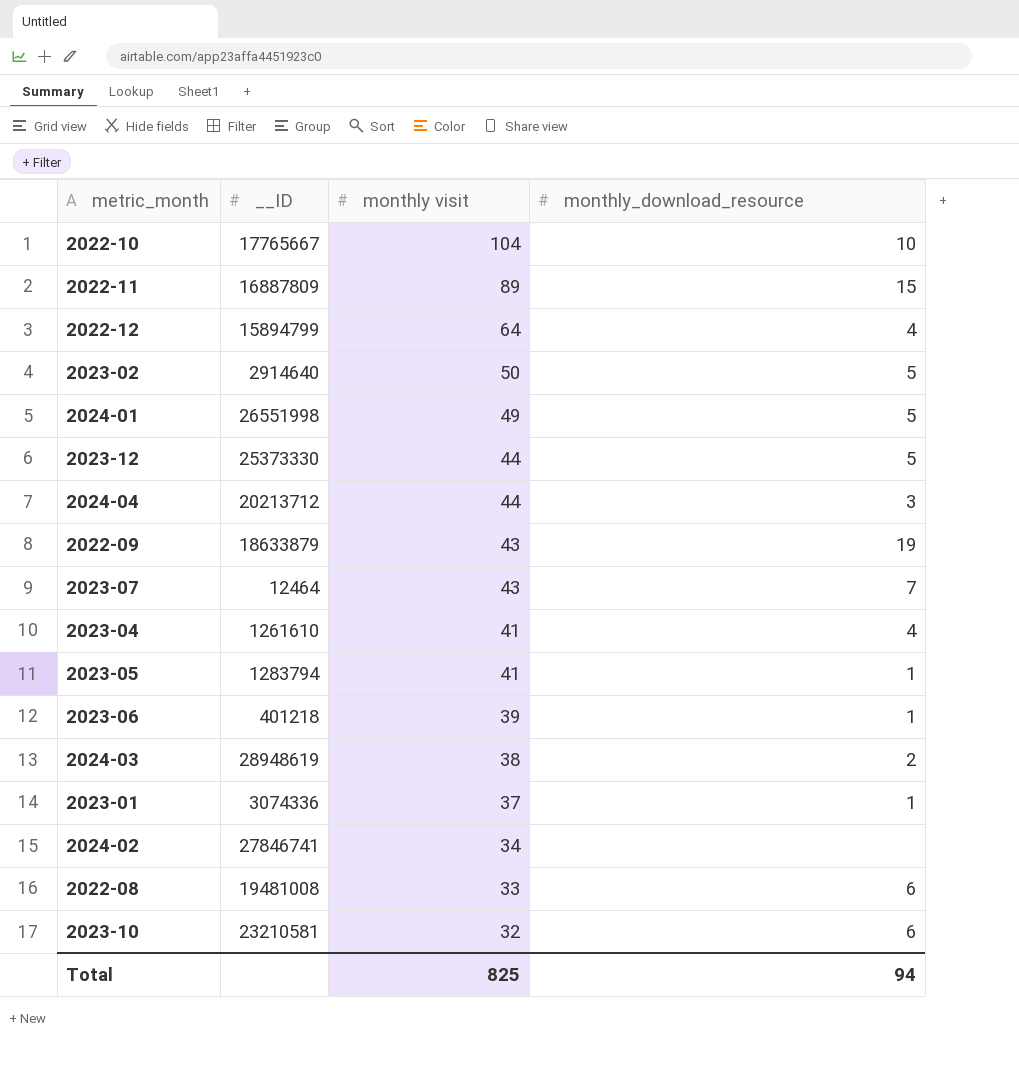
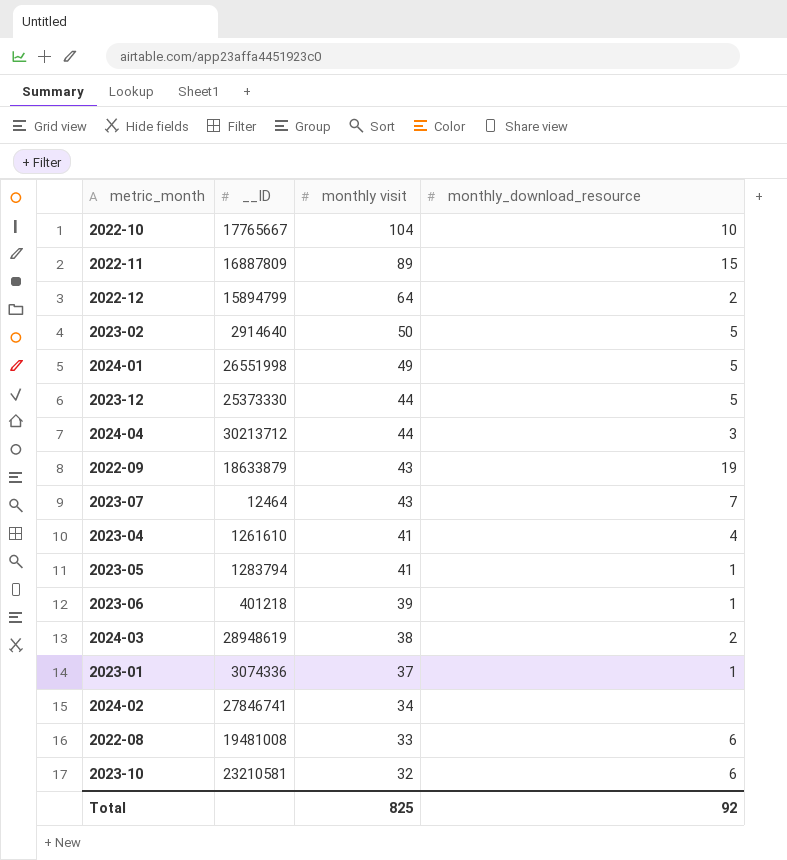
2022-12 | monthly_download_resource: 4 -> 2
2024-04 | __ID: 20213712 -> 30213712
Total | monthly_download_resource: 94 -> 92

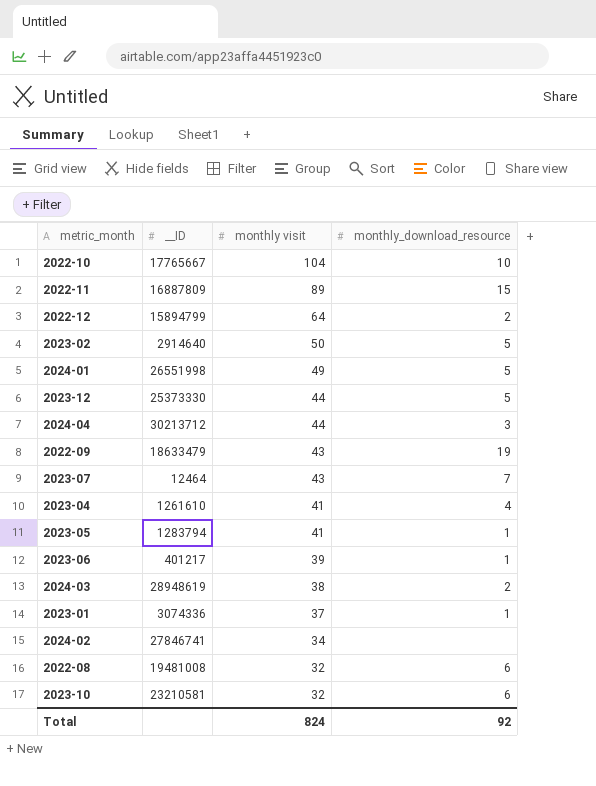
2022-09 | __ID: 18633879 -> 18633479
2023-06 | __ID: 401218 -> 401217
2022-08 | monthly visit: 33 -> 32
Total | monthly visit: 825 -> 824

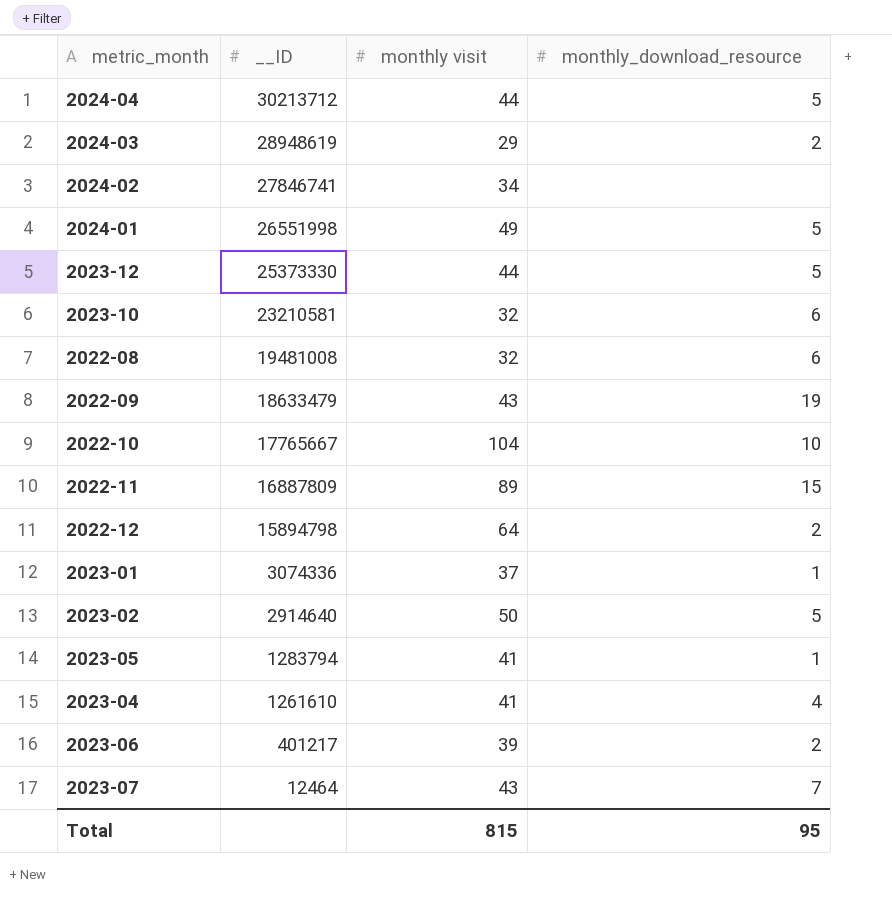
row order: monthly visit descending -> __ID descending
2024-04 | monthly_download_resource: 3 -> 5
2024-03 | monthly visit: 38 -> 29
2022-12 | __ID: 15894799 -> 15894798
2023-06 | monthly_download_resource: 1 -> 2
Total | monthly visit: 824 -> 815
Total | monthly_download_resource: 92 -> 95

